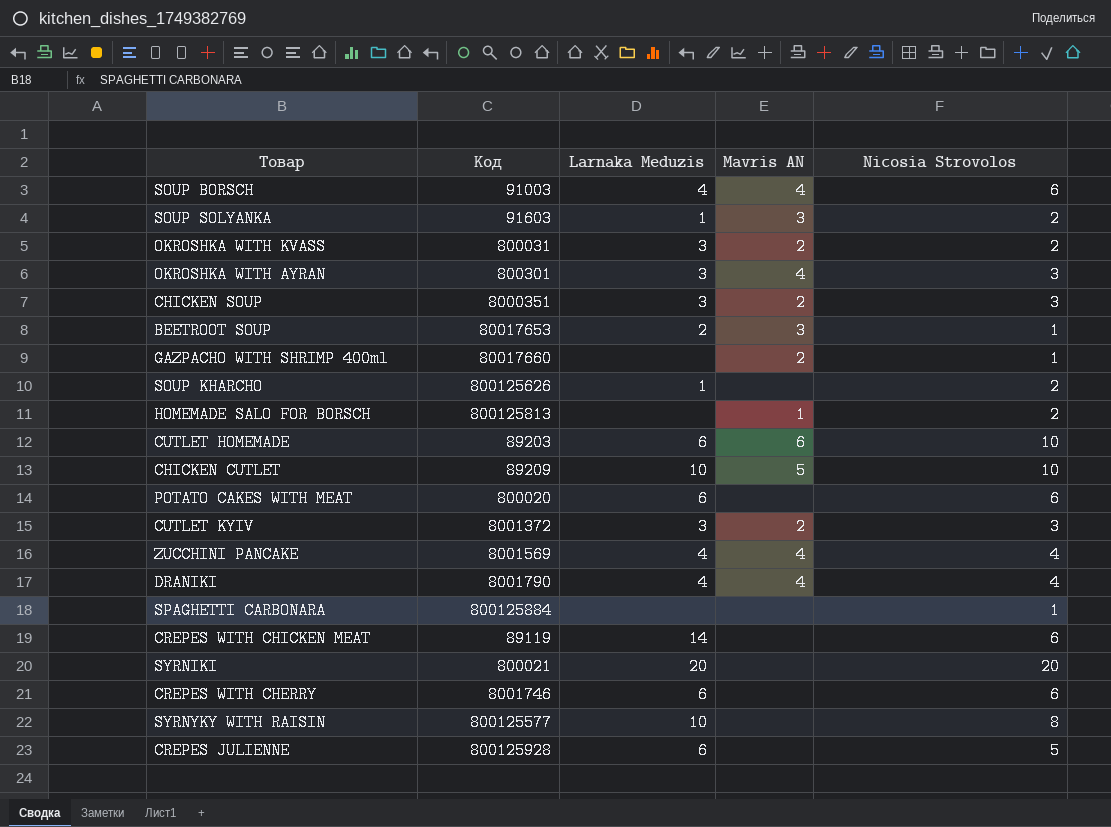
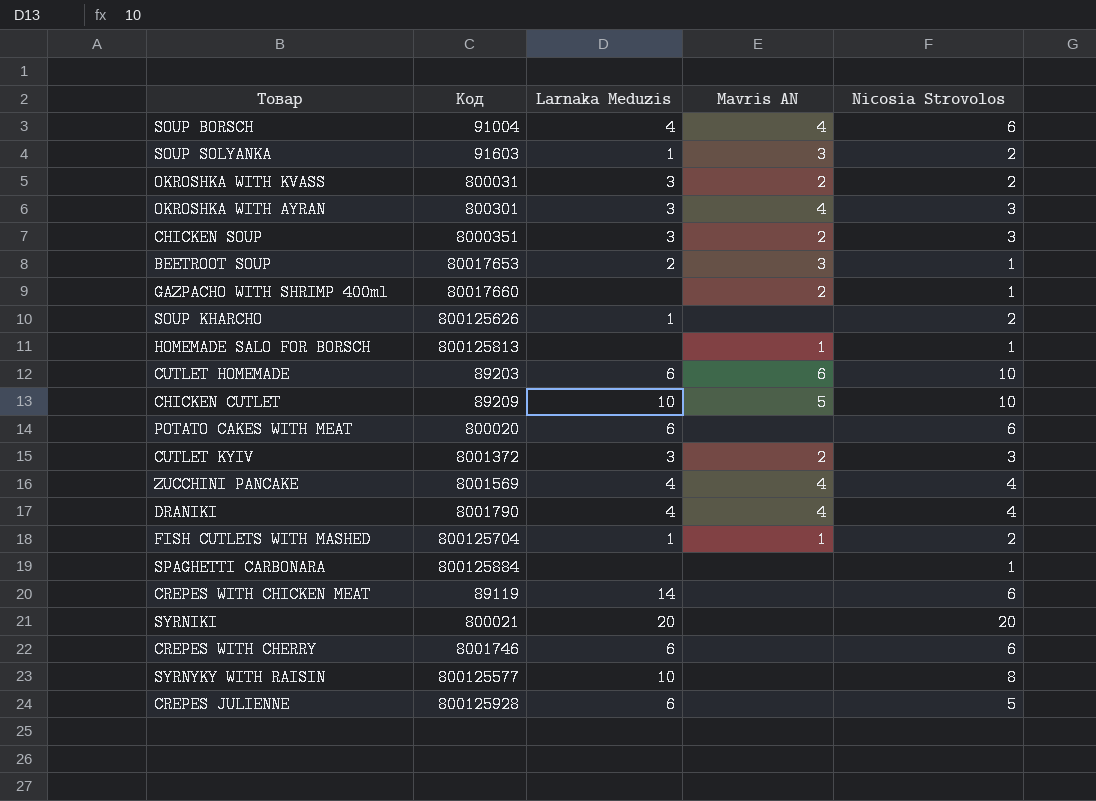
SOUP BORSCH | Код: 91003 -> 91004
HOMEMADE SALO FOR BORSCH | Nicosia Strovolos: 2 -> 1
row FISH CUTLETS WITH MASHED: none -> 800125704 | 1 | 1 | 2

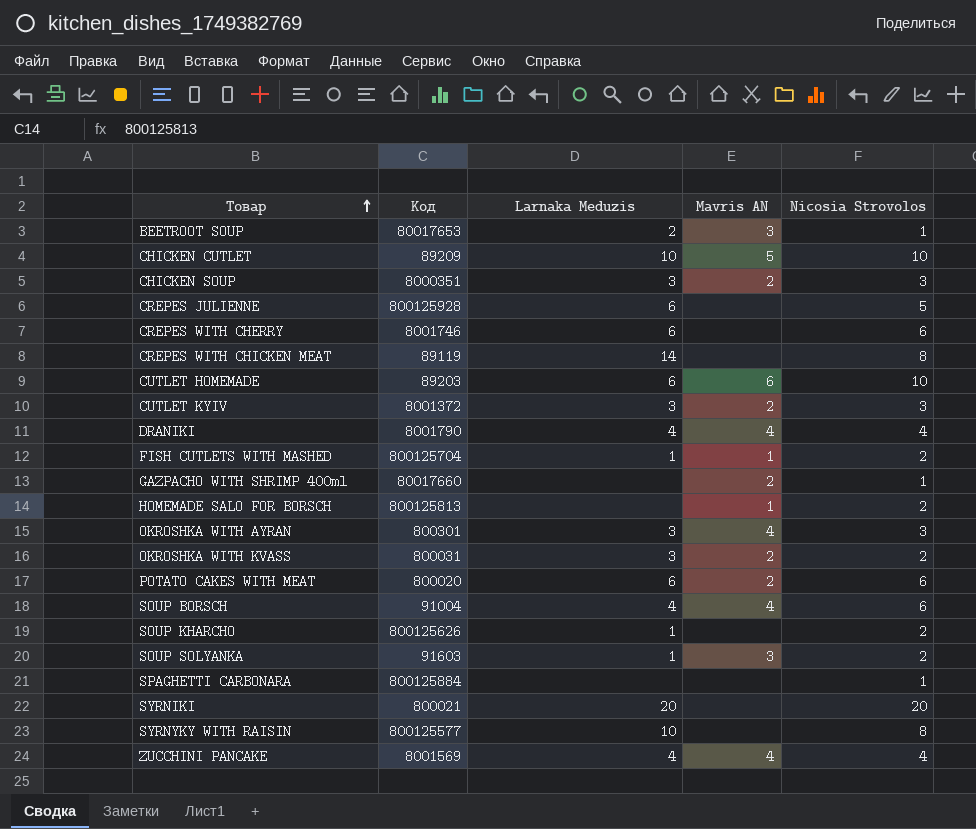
row order: none -> Товар ascending
CREPES WITH CHICKEN MEAT | Nicosia Strovolos: 6 -> 8
HOMEMADE SALO FOR BORSCH | Nicosia Strovolos: 1 -> 2
POTATO CAKES WITH MEAT | Mavris AN: none -> 2

